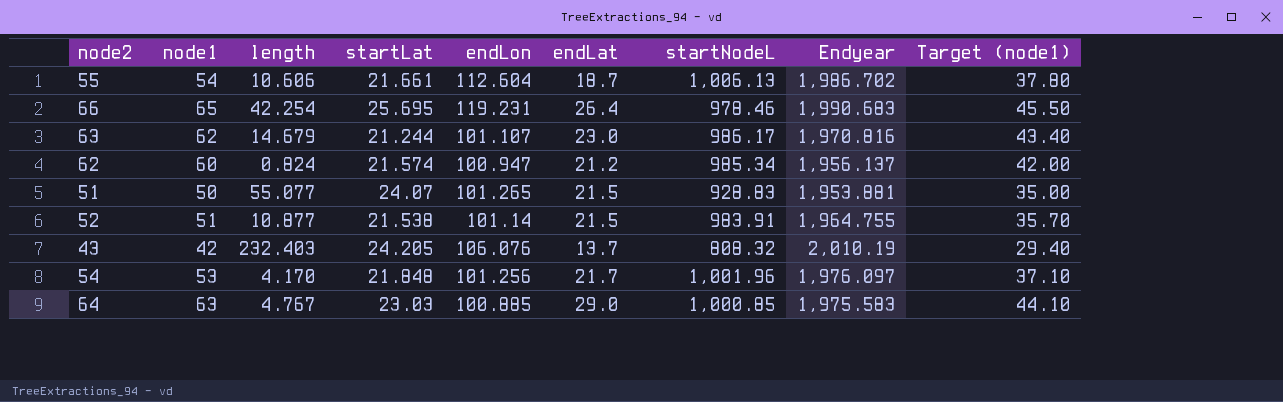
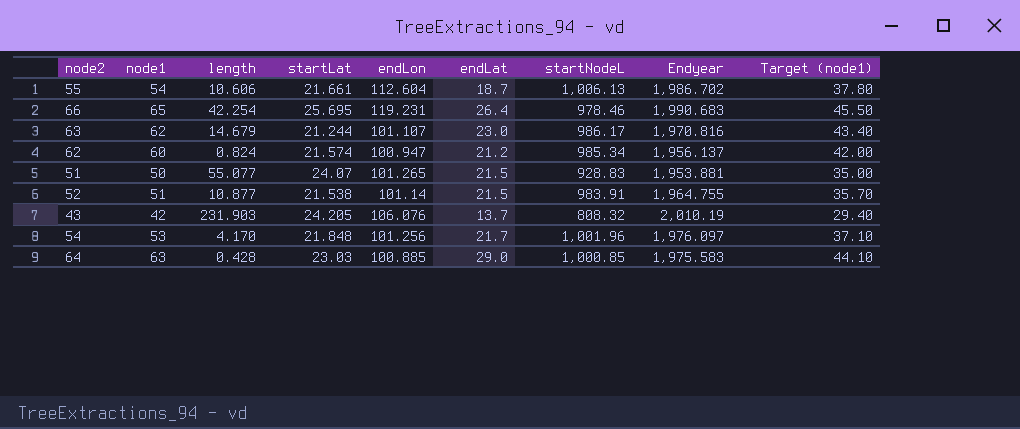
43 | length: 232.403 -> 231.903
64 | length: 4.767 -> 0.428

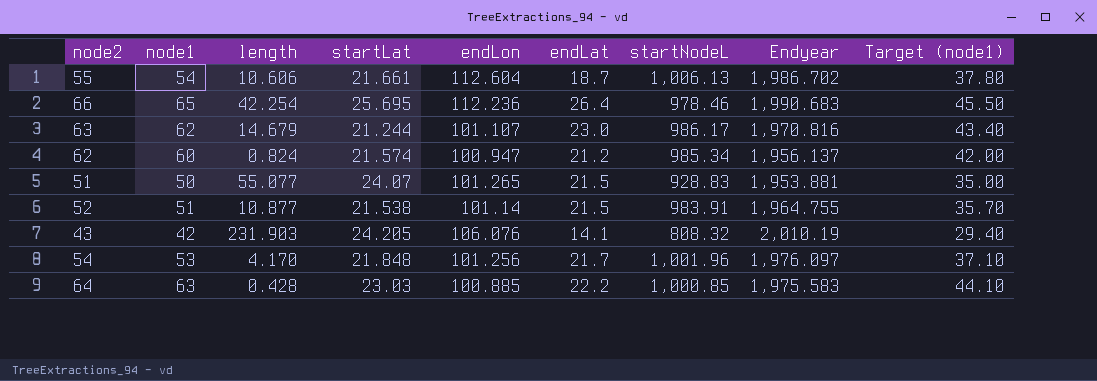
66 | endLon: 119.231 -> 112.236
43 | endLat: 13.7 -> 14.1
64 | endLat: 29.0 -> 22.2

